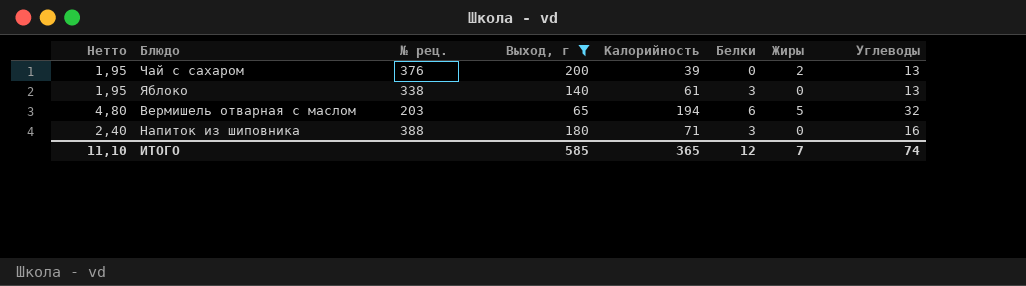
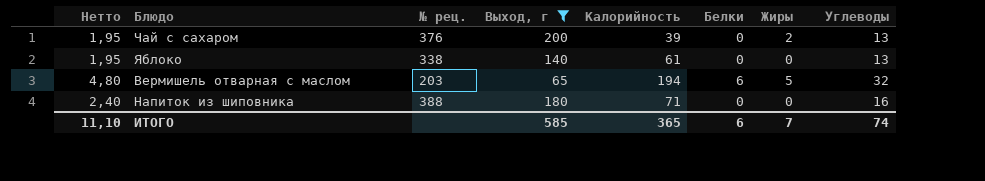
Яблоко | Белки: 3 -> 0
Напиток из шиповника | Белки: 3 -> 0
ИТОГО | Белки: 12 -> 6

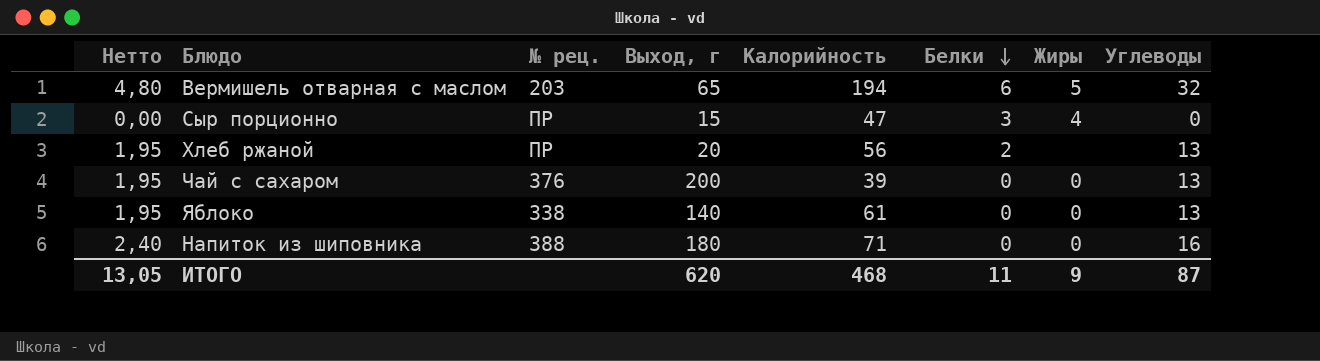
filter: Выход, г >= 65 -> none
row order: none -> Белки descending
Чай с сахаром | Жиры: 2 -> 0
ИТОГО | Нетто: 11,10 -> 13,05
ИТОГО | Выход, г: 585 -> 620
ИТОГО | Калорийность: 365 -> 468
ИТОГО | Белки: 6 -> 11
ИТОГО | Жиры: 7 -> 9
ИТОГО | Углеводы: 74 -> 87

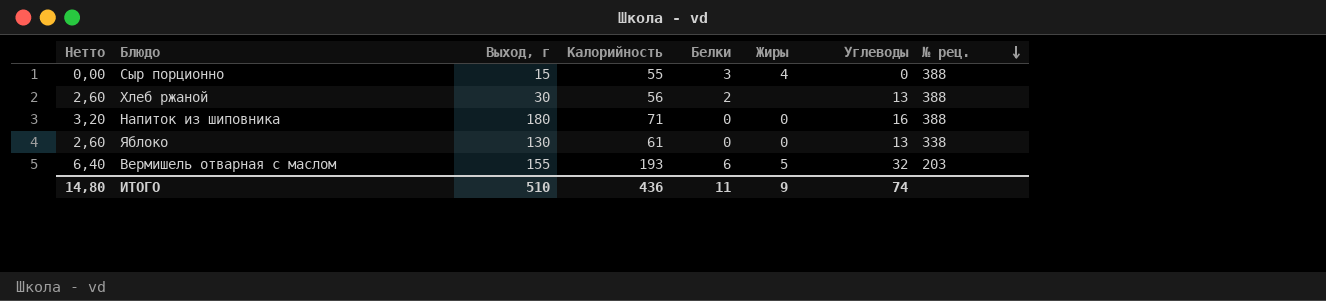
row order: Белки descending -> № рец. descending
column Нетто | formula: [Углеводы] * 0,15 -> [Углеводы] * 0,2
column № рец. | position: 3 -> 8
row Чай с сахаром: 1,95 | 376 | 200 | 39 | 0 | 0 | 13 -> none
Сыр порционно | Калорийность: 47 -> 55
Сыр порционно | № рец.: ПР -> 388
Хлеб ржаной | Выход, г: 20 -> 30
Хлеб ржаной | № рец.: ПР -> 388
Яблоко | Выход, г: 140 -> 130
Вермишель отварная с маслом | Выход, г: 65 -> 155
Вермишель отварная с маслом | Калорийность: 194 -> 193
ИТОГО | Нетто: 13,05 -> 14,80
ИТОГО | Выход, г: 620 -> 510
ИТОГО | Калорийность: 468 -> 436
ИТОГО | Углеводы: 87 -> 74

